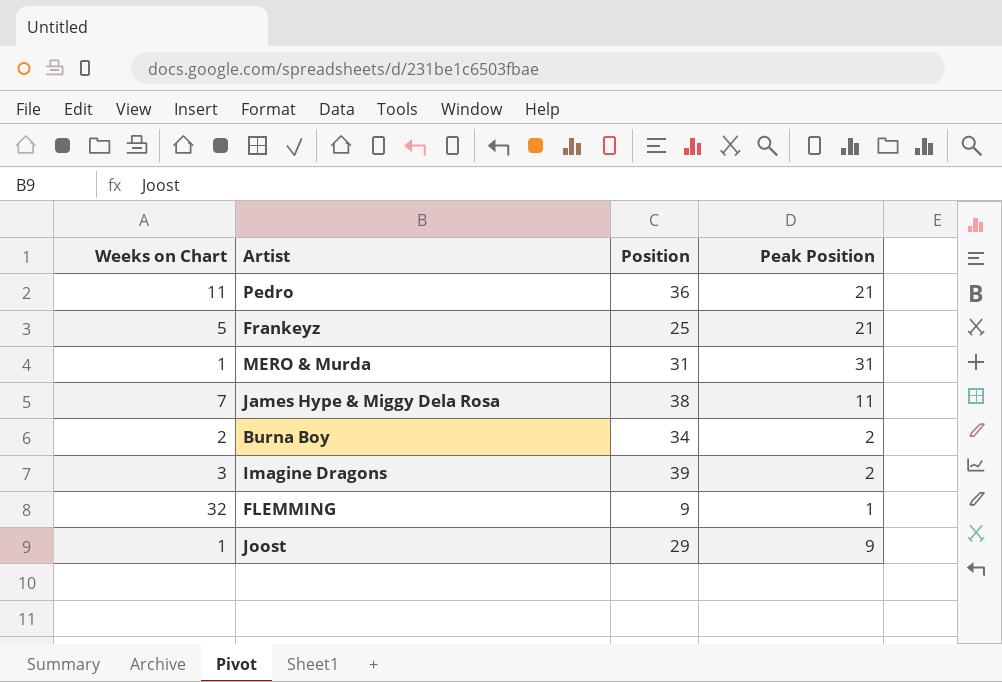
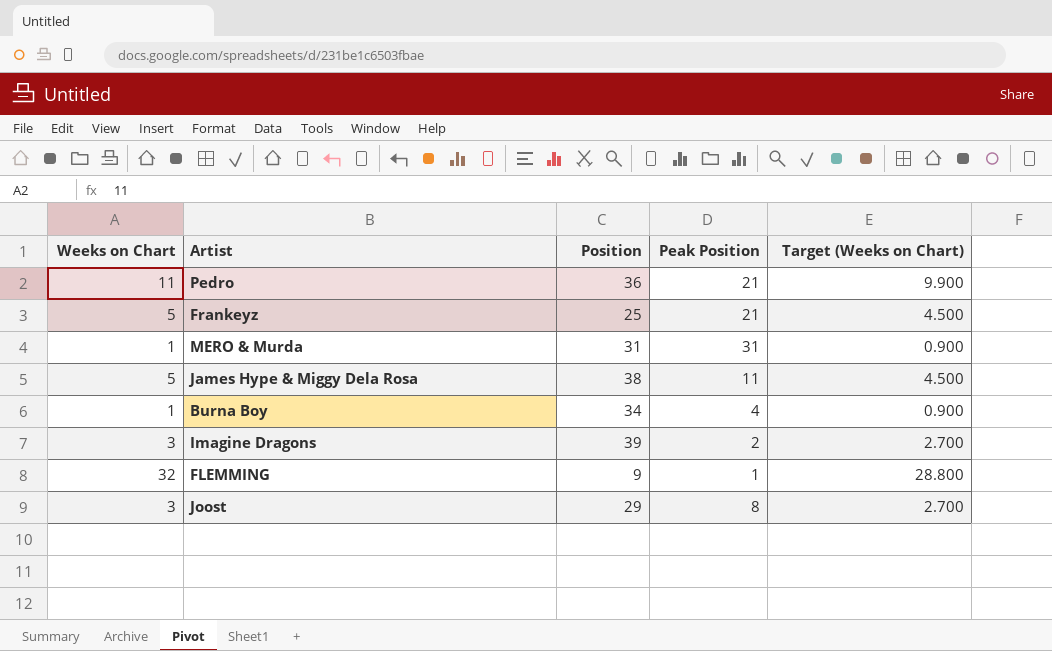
column Target (Weeks on Chart) | formula: none -> [Weeks on Chart] * 0.9
James Hype & Miggy Dela Rosa | Weeks on Chart: 7 -> 5
Burna Boy | Weeks on Chart: 2 -> 1
Burna Boy | Peak Position: 2 -> 4
Joost | Weeks on Chart: 1 -> 3
Joost | Peak Position: 9 -> 8

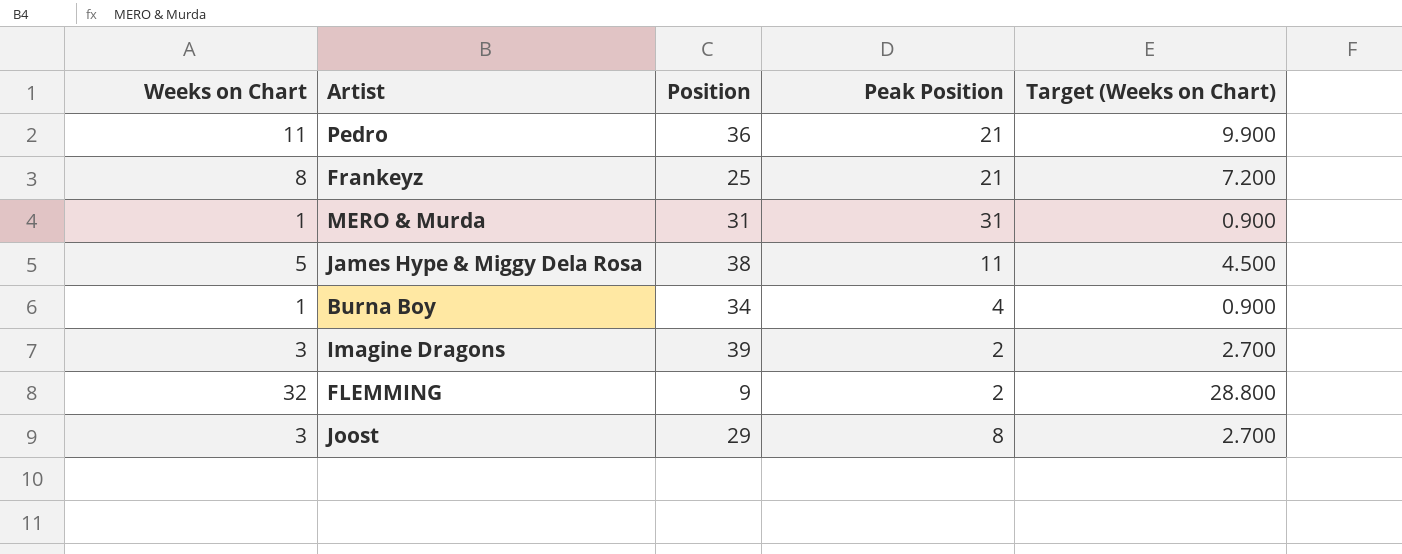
Frankeyz | Weeks on Chart: 5 -> 8
Frankeyz | Target (Weeks on Chart): 4.500 -> 7.200
FLEMMING | Peak Position: 1 -> 2

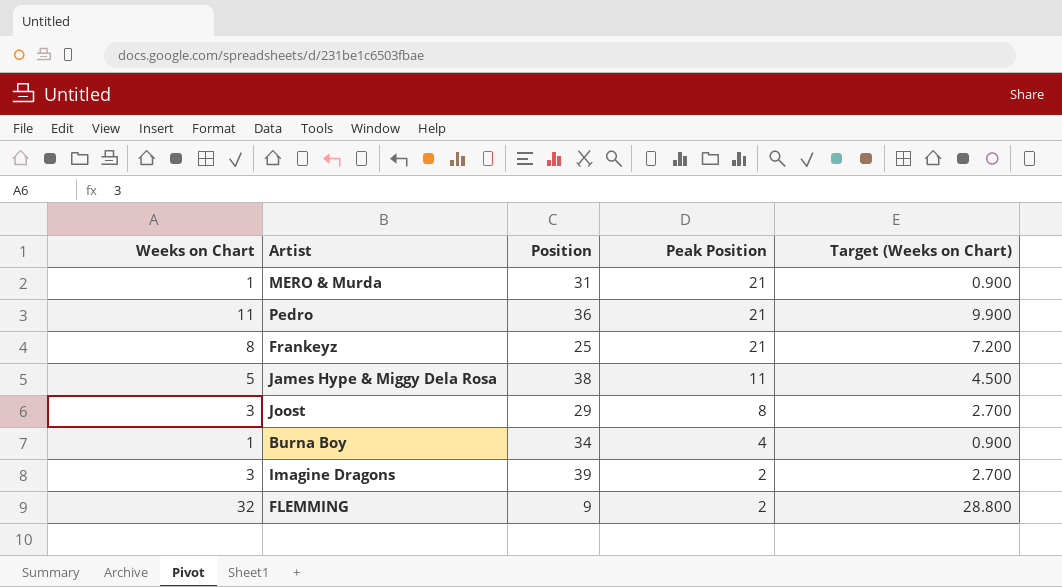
row order: none -> Peak Position descending
MERO & Murda | Peak Position: 31 -> 21

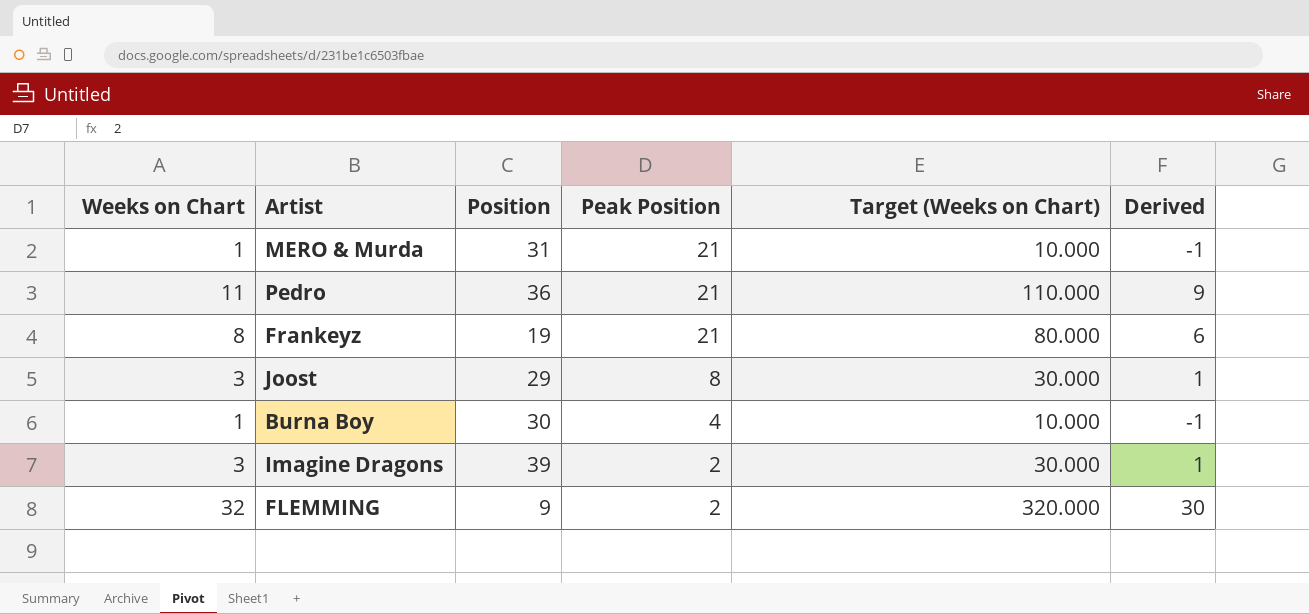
column Target (Weeks on Chart) | formula: [Weeks on Chart] * 0.9 -> [Weeks on Chart] * 10
column Derived | formula: none -> [Weeks on Chart] - 2
row James Hype & Miggy Dela Rosa: 5 | 38 | 11 | 4.500 -> none
Frankeyz | Position: 25 -> 19
Burna Boy | Position: 34 -> 30

